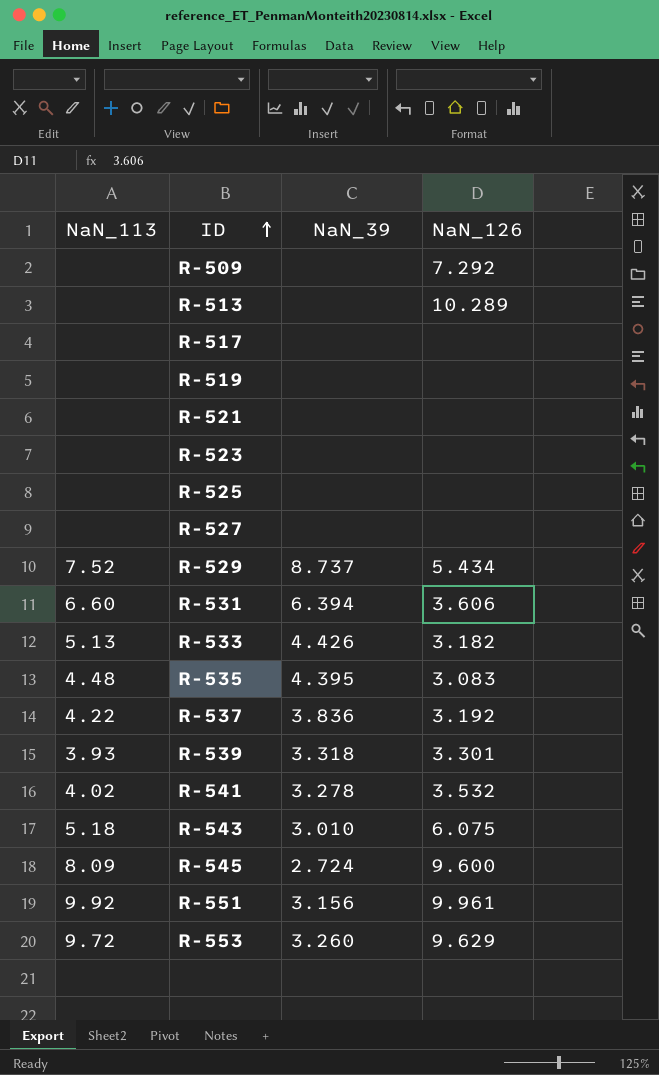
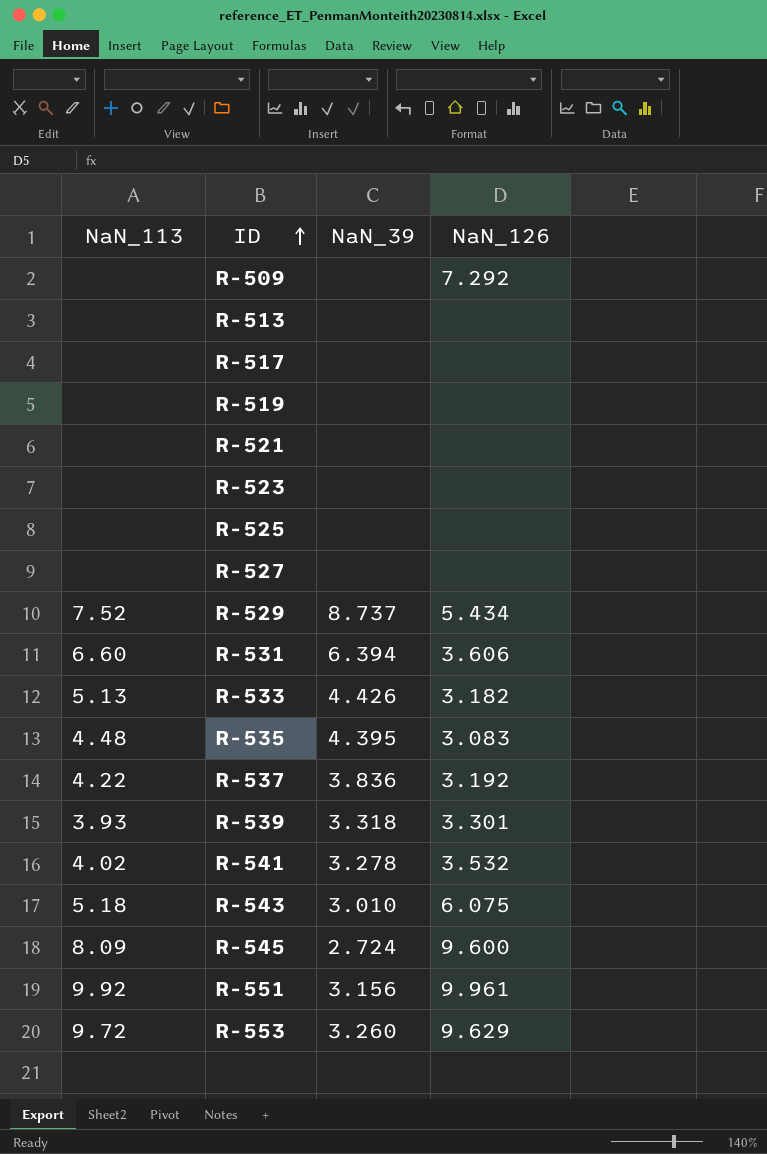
R-513 | NaN_126: 10.289 -> none

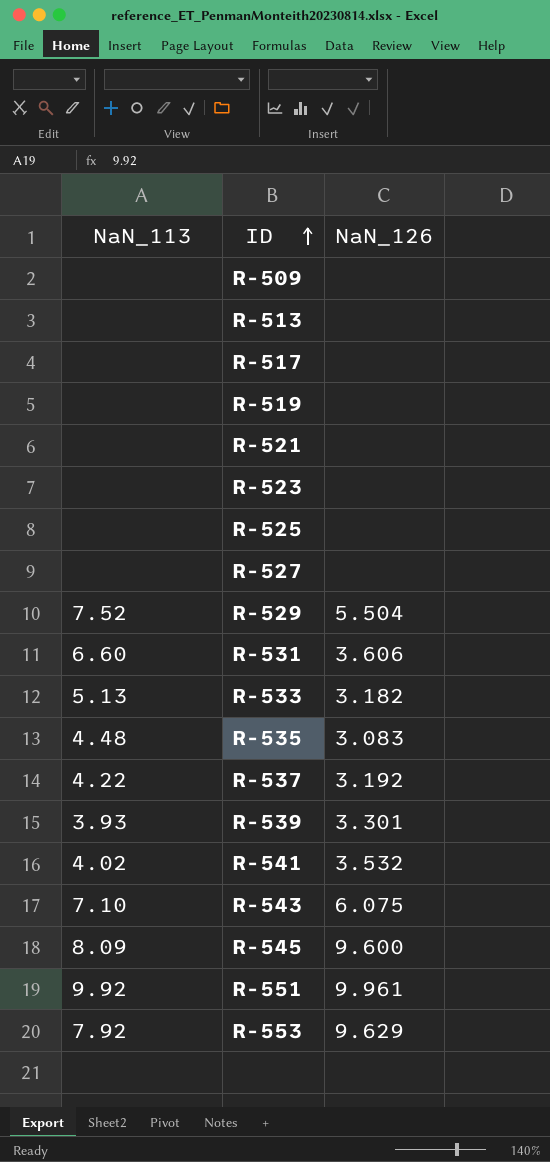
column NaN_39 | position: 3 -> none
R-509 | NaN_126: 7.292 -> none
R-529 | NaN_126: 5.434 -> 5.504
R-543 | NaN_113: 5.18 -> 7.10
R-553 | NaN_113: 9.72 -> 7.92

